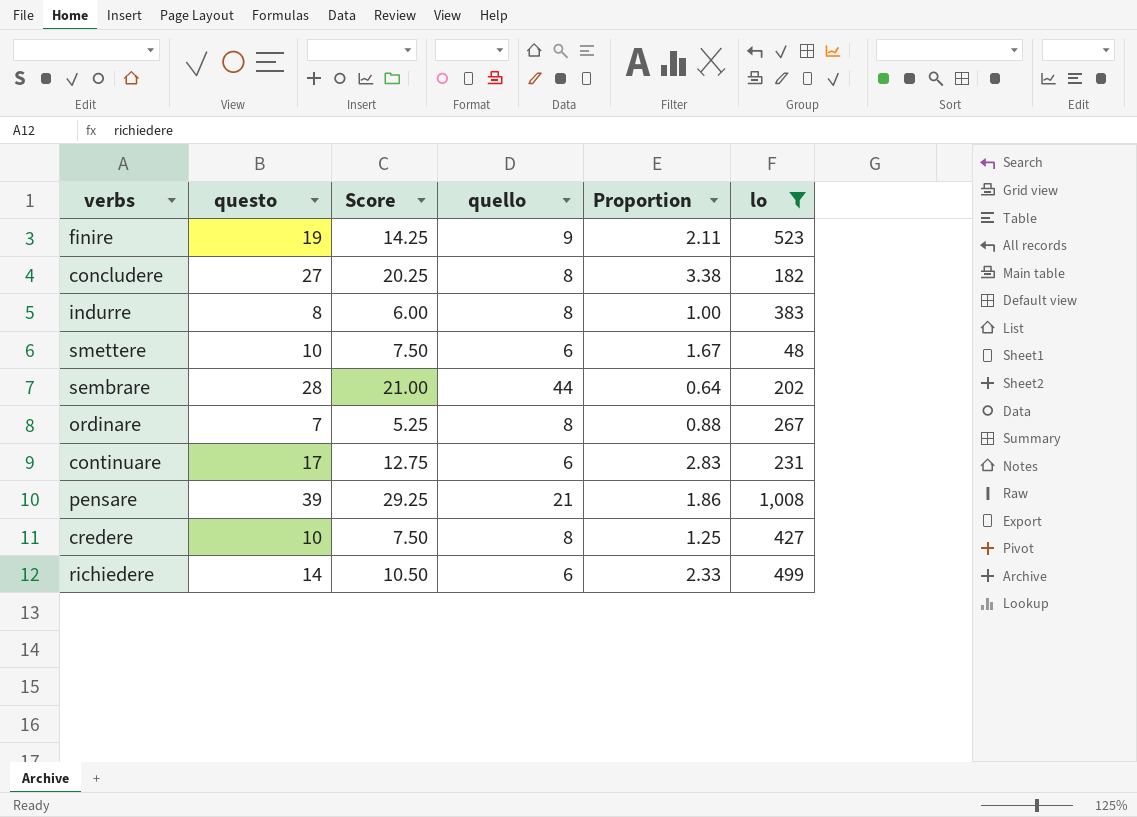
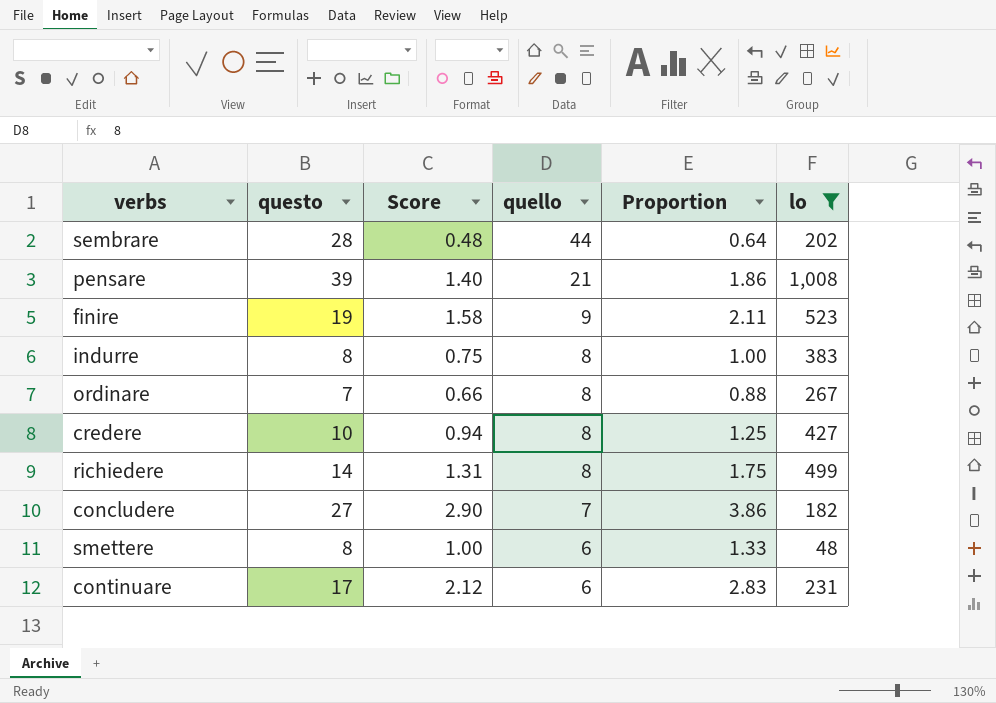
row order: none -> quello descending
column Score | formula: [questo] * 0.75 -> [Proportion] * 0.75
richiedere | quello: 6 -> 8
richiedere | Proportion: 2.33 -> 1.75
concludere | quello: 8 -> 7
concludere | Proportion: 3.38 -> 3.86
smettere | questo: 10 -> 8
smettere | Proportion: 1.67 -> 1.33

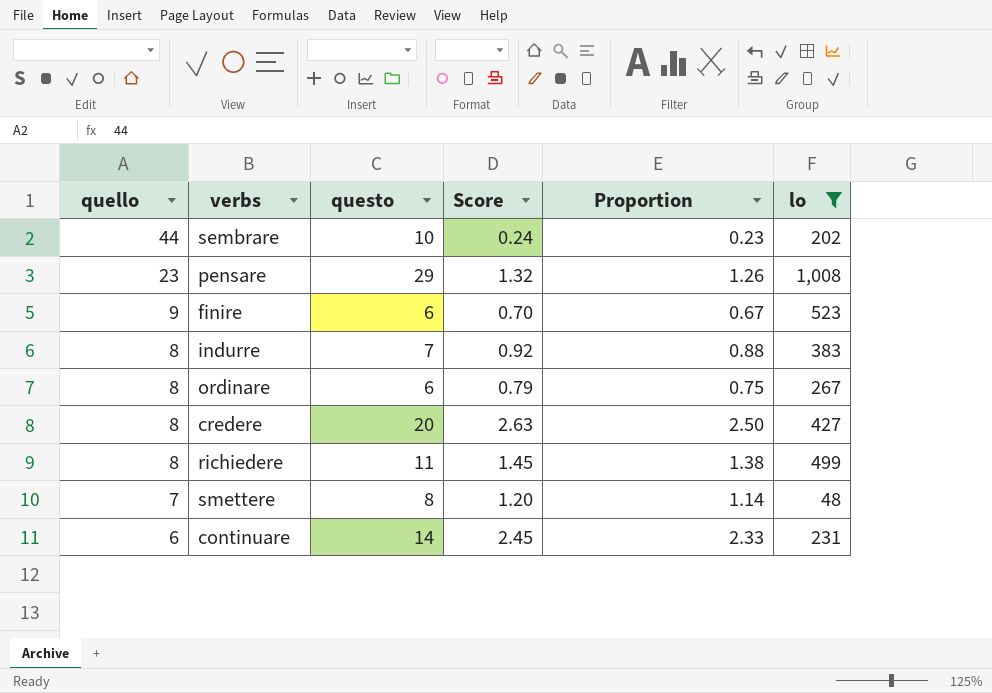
column quello | position: 4 -> 1
column Score | formula: [Proportion] * 0.75 -> [Proportion] * 1.05
row concludere: 27 | 2.90 | 7 | 3.86 | 182 -> none
sembrare | questo: 28 -> 10
sembrare | Proportion: 0.64 -> 0.23
pensare | quello: 21 -> 23
pensare | questo: 39 -> 29
pensare | Proportion: 1.86 -> 1.26
finire | questo: 19 -> 6
finire | Proportion: 2.11 -> 0.67
indurre | questo: 8 -> 7
indurre | Proportion: 1.00 -> 0.88
ordinare | questo: 7 -> 6
ordinare | Proportion: 0.88 -> 0.75
credere | questo: 10 -> 20
credere | Proportion: 1.25 -> 2.50
richiedere | questo: 14 -> 11
richiedere | Proportion: 1.75 -> 1.38
smettere | quello: 6 -> 7
smettere | Proportion: 1.33 -> 1.14
continuare | questo: 17 -> 14
continuare | Proportion: 2.83 -> 2.33

